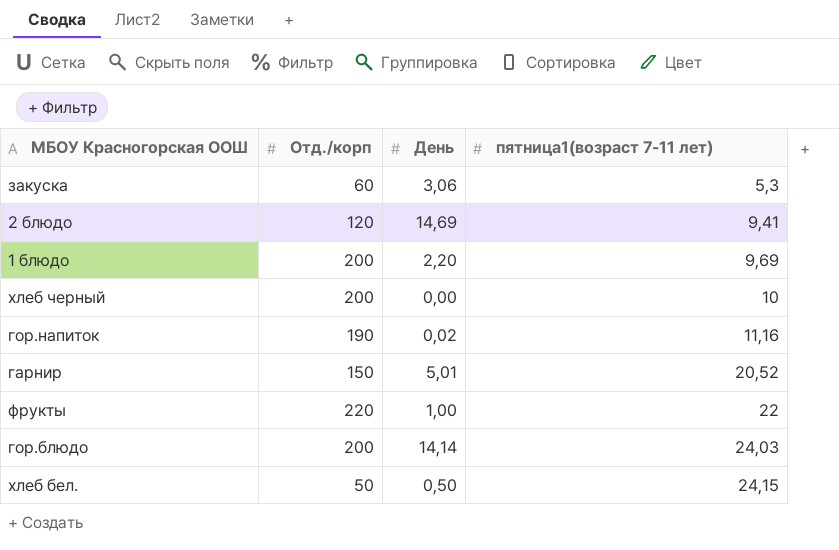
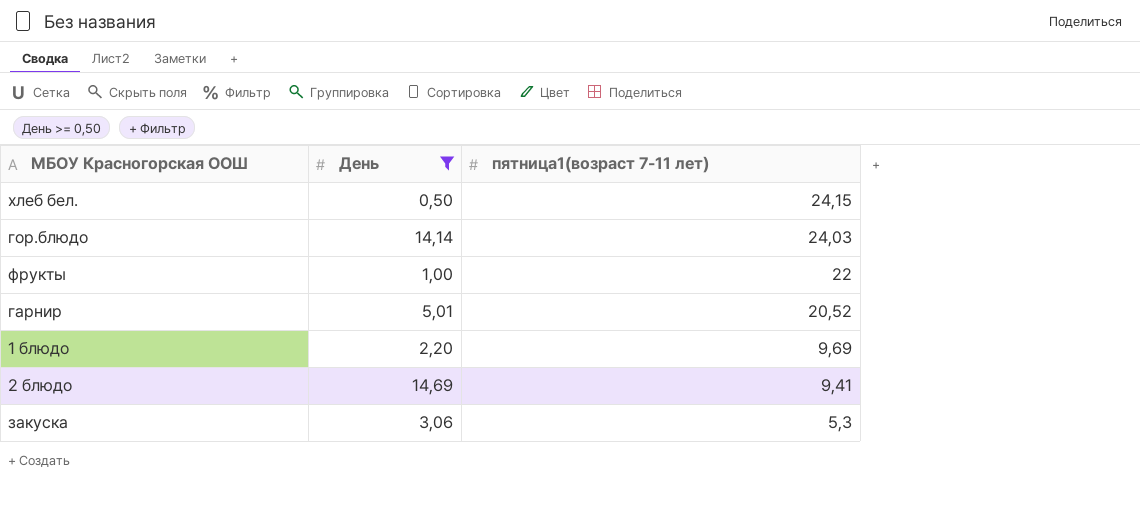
filter: none -> День >= 0,50
row order: пятница1(возраст 7-11 лет) ascending -> пятница1(возраст 7-11 лет) descending
column Отд./корп | position: 2 -> none

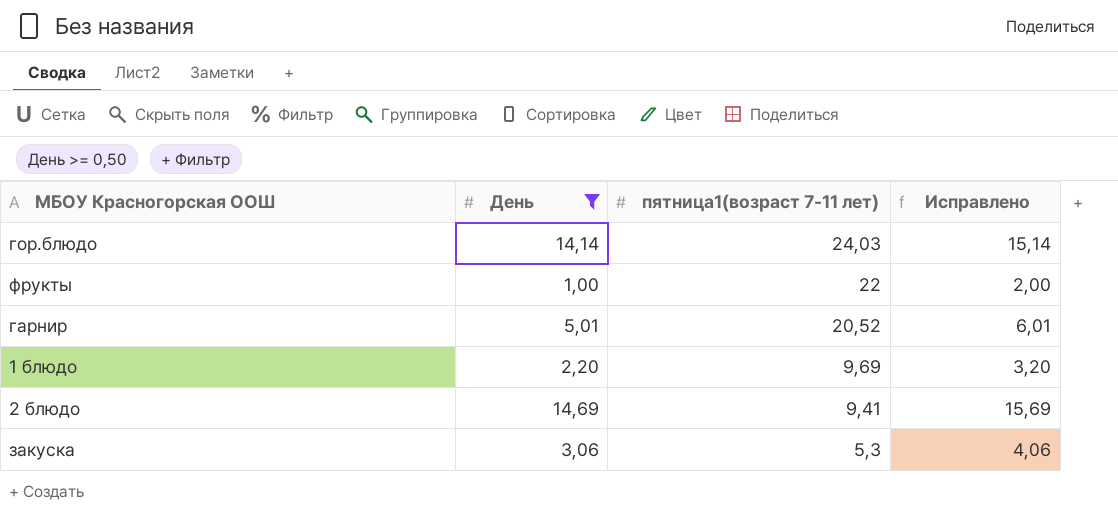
column Исправлено | formula: none -> [День] + 1
row хлеб бел.: 0,50 | 24,15 -> none

